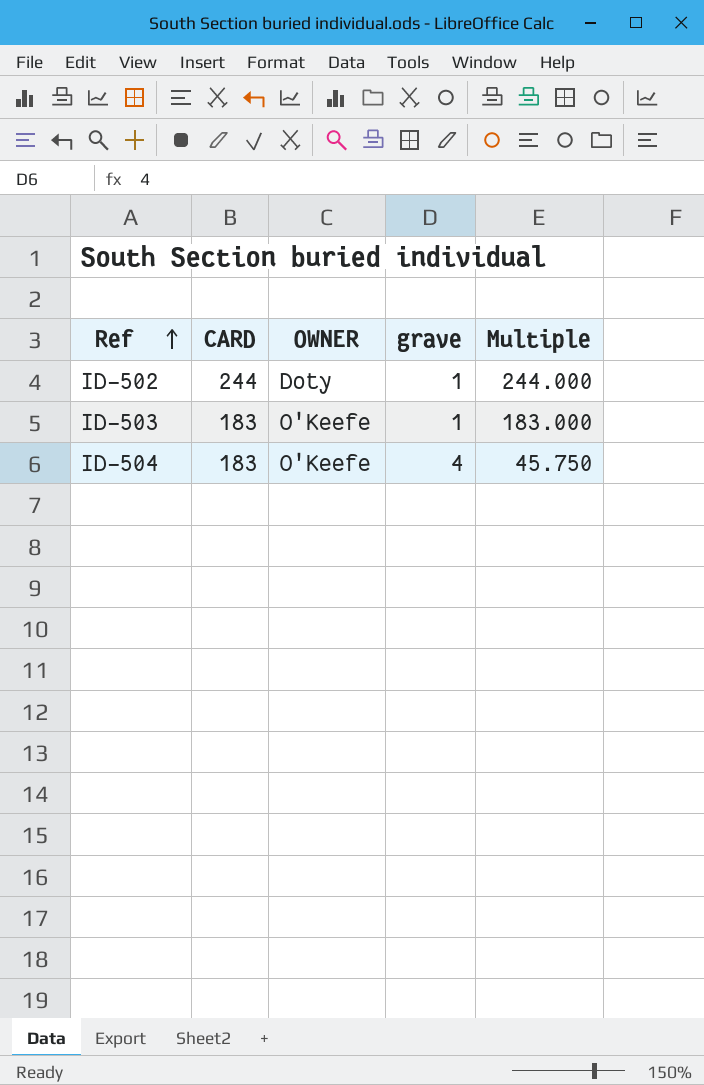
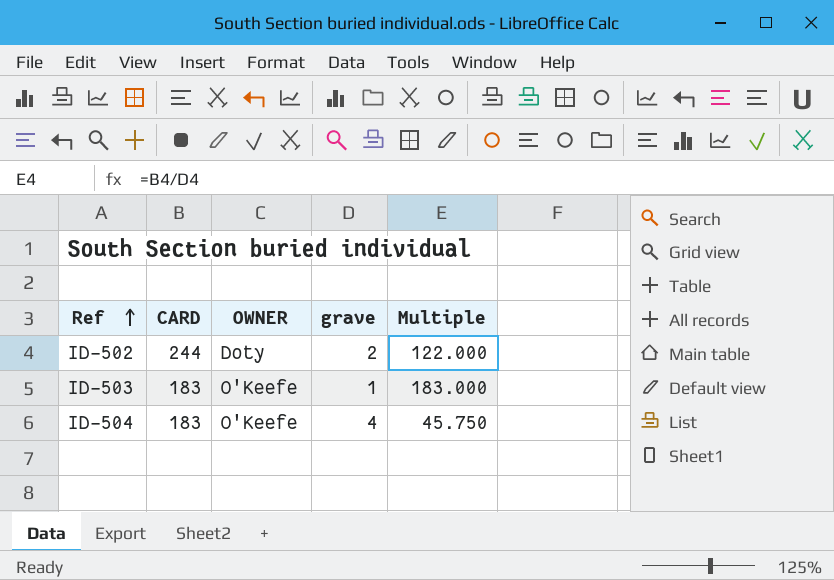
ID-502 | grave: 1 -> 2
ID-502 | Multiple: 244.000 -> 122.000

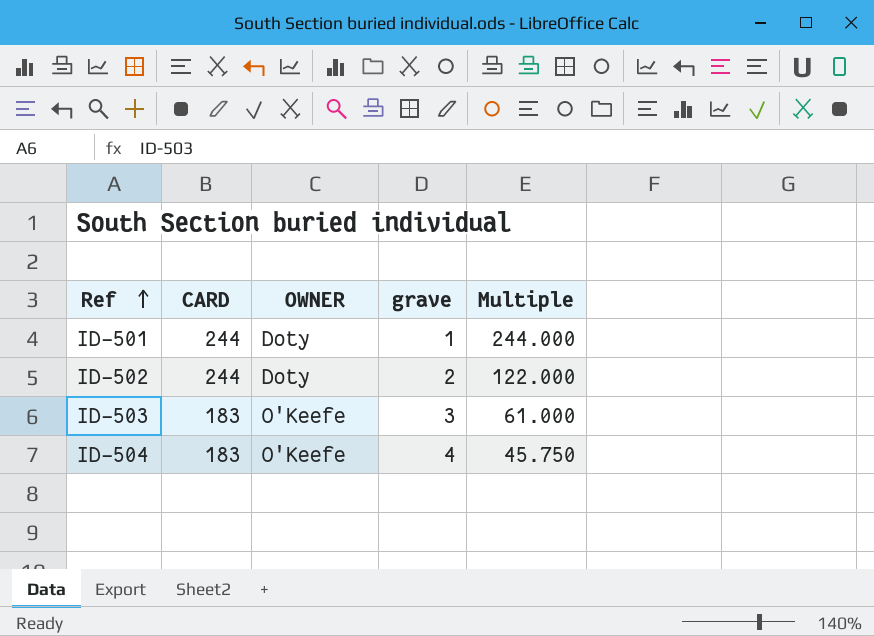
row ID-501: none -> 244 | Doty | 1 | 244.000
ID-503 | grave: 1 -> 3
ID-503 | Multiple: 183.000 -> 61.000

